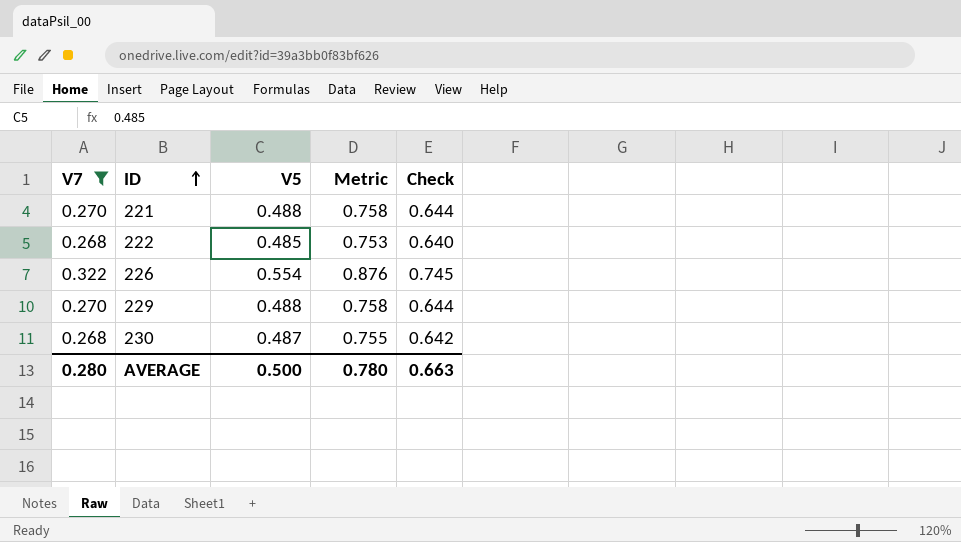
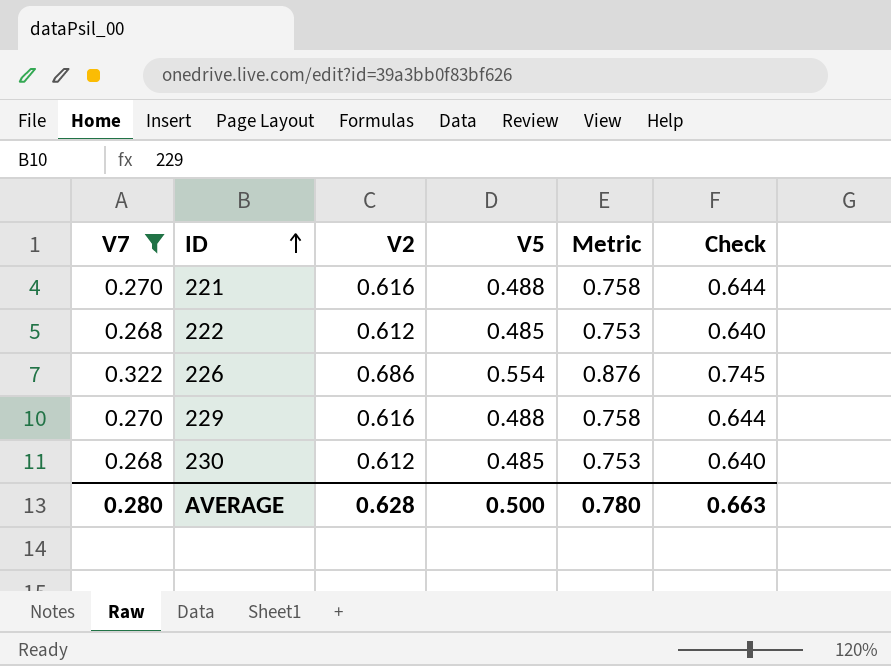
column V2 | position: none -> 3
230 | V5: 0.487 -> 0.485
230 | Metric: 0.755 -> 0.753
230 | Check: 0.642 -> 0.640

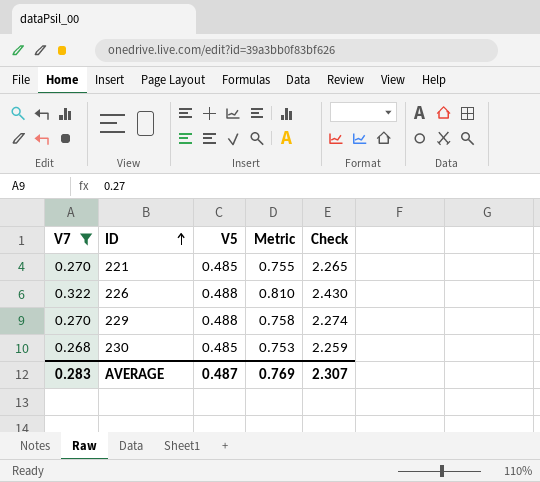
column V2 | position: 3 -> none
column Check | formula: [Metric] * 0.85 -> [Metric] * 3
row 222: 0.268 | 0.612 | 0.485 | 0.753 | 0.640 -> none
221 | V5: 0.488 -> 0.485
221 | Metric: 0.758 -> 0.755
226 | V5: 0.554 -> 0.488
226 | Metric: 0.876 -> 0.810
AVERAGE | V7: 0.280 -> 0.283
AVERAGE | V5: 0.500 -> 0.487
AVERAGE | Metric: 0.780 -> 0.769
AVERAGE | Check: 0.663 -> 2.307

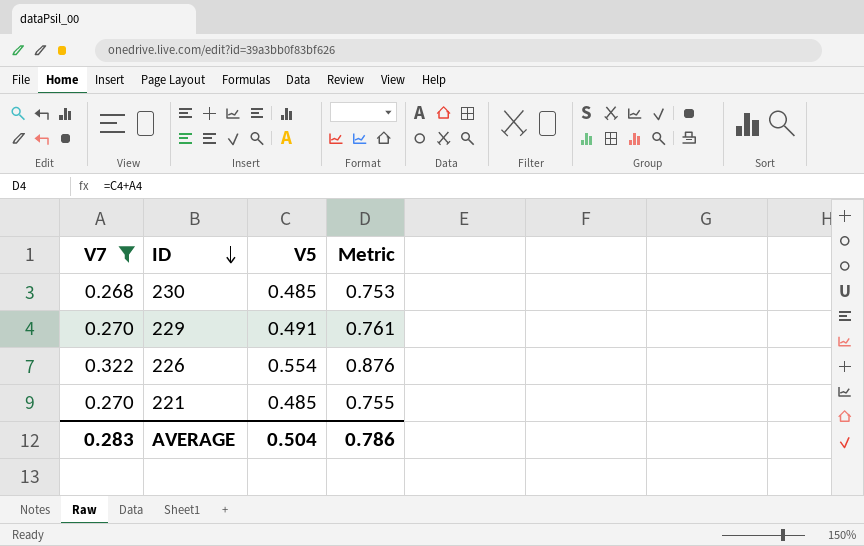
row order: ID ascending -> ID descending
column Check | formula: [Metric] * 3 -> none
229 | V5: 0.488 -> 0.491
229 | Metric: 0.758 -> 0.761
226 | V5: 0.488 -> 0.554
226 | Metric: 0.810 -> 0.876
AVERAGE | V5: 0.487 -> 0.504
AVERAGE | Metric: 0.769 -> 0.786

